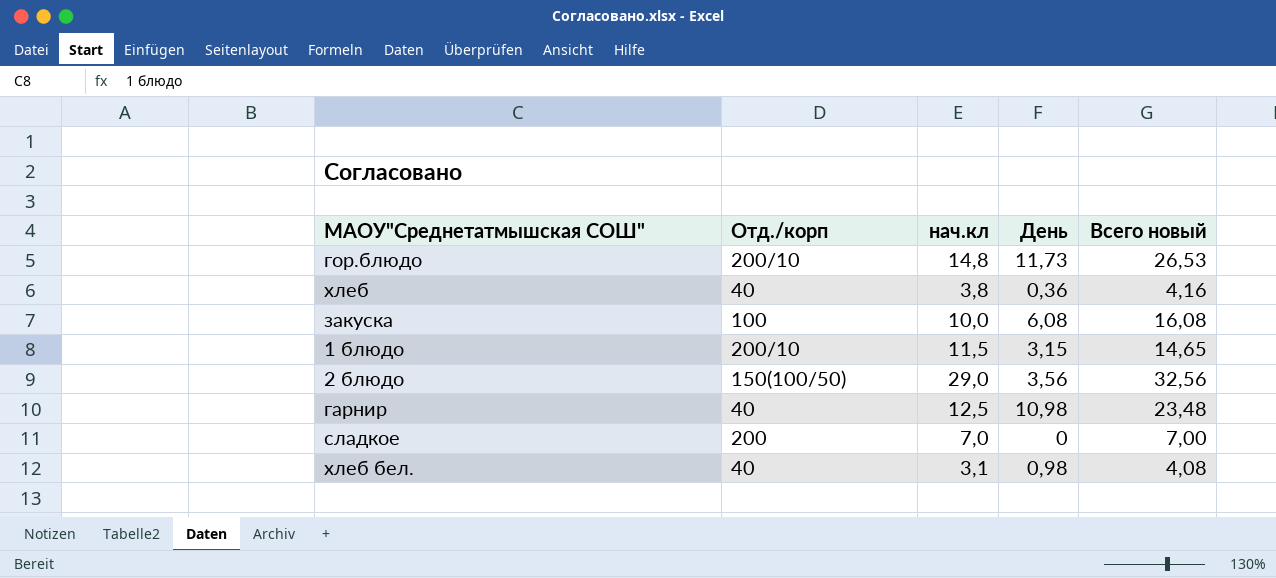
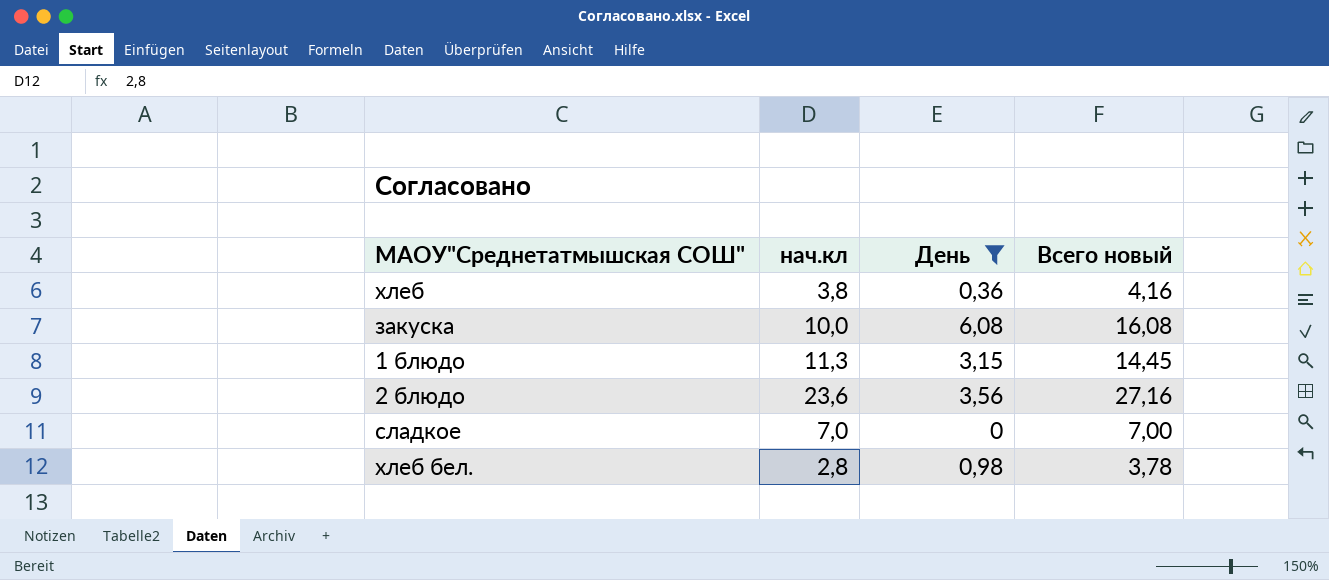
filter: none -> День <= 6,08
column Отд./корп | position: 2 -> none
1 блюдо | нач.кл: 11,5 -> 11,3
1 блюдо | Всего новый: 14,65 -> 14,45
2 блюдо | нач.кл: 29,0 -> 23,6
2 блюдо | Всего новый: 32,56 -> 27,16
хлеб бел. | нач.кл: 3,1 -> 2,8
хлеб бел. | Всего новый: 4,08 -> 3,78

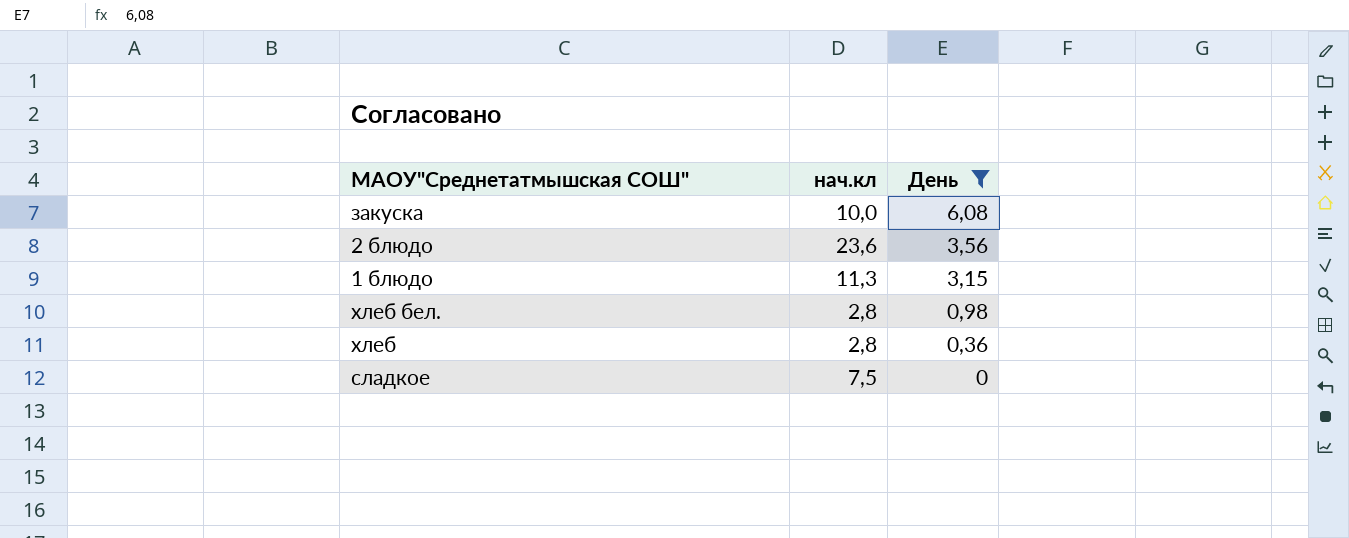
row order: none -> День descending
column Всего новый | formula: [нач.кл] + [День] -> none
хлеб | нач.кл: 3,8 -> 2,8
сладкое | нач.кл: 7,0 -> 7,5

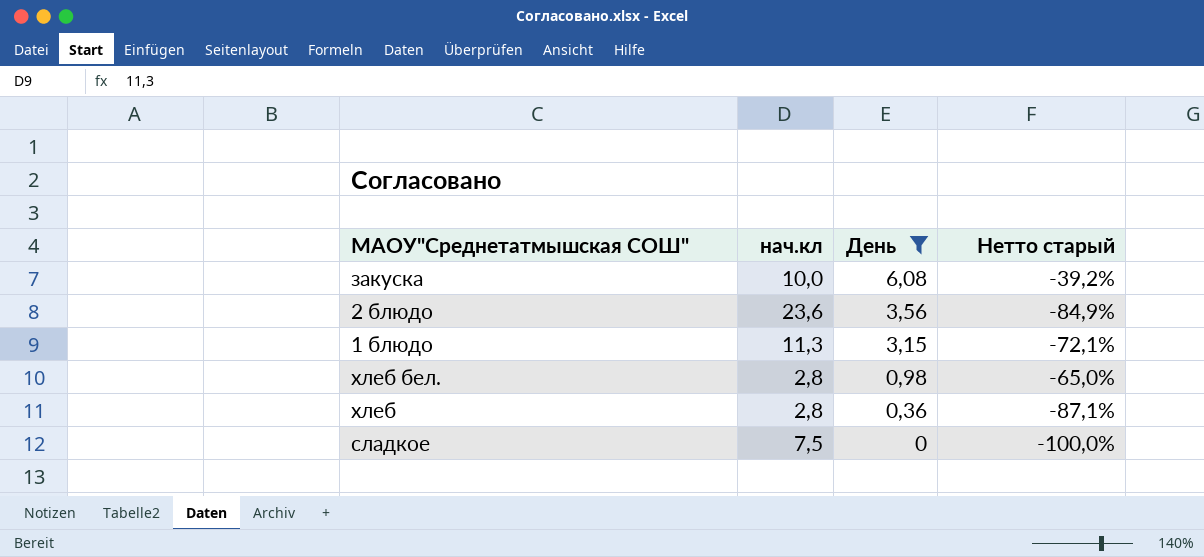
column Нетто старый | formula: none -> ([День] - [нач.кл]) / [нач.кл]

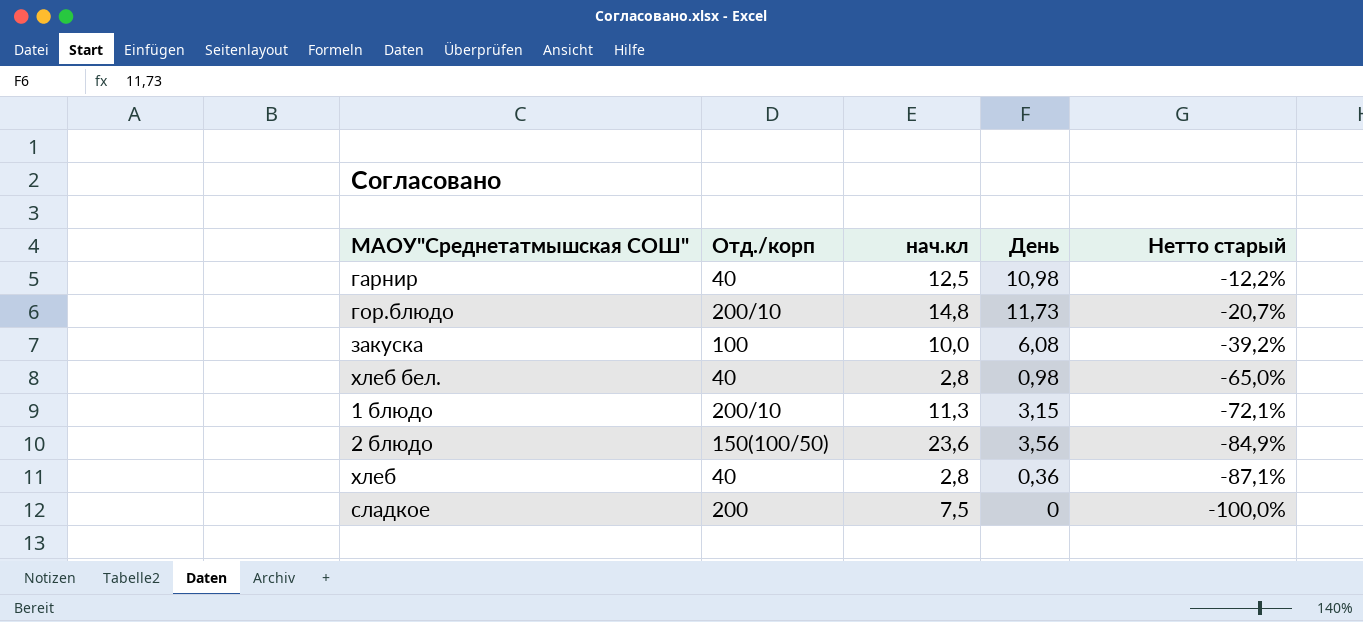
filter: День <= 6,08 -> none
row order: День descending -> Нетто старый descending
column Отд./корп | position: none -> 2

